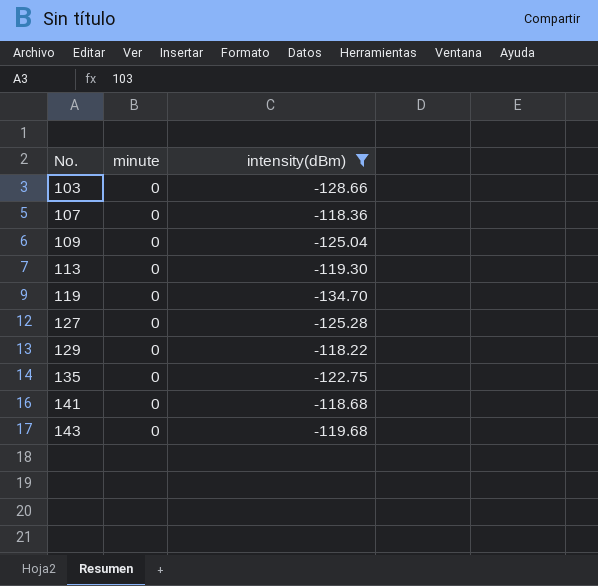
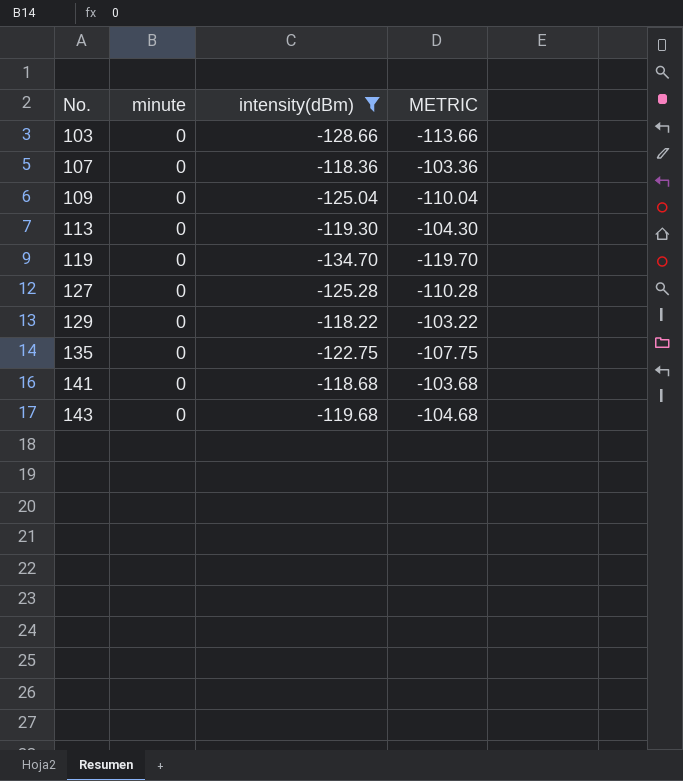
column METRIC | formula: none -> [intensity(dBm)] + 15

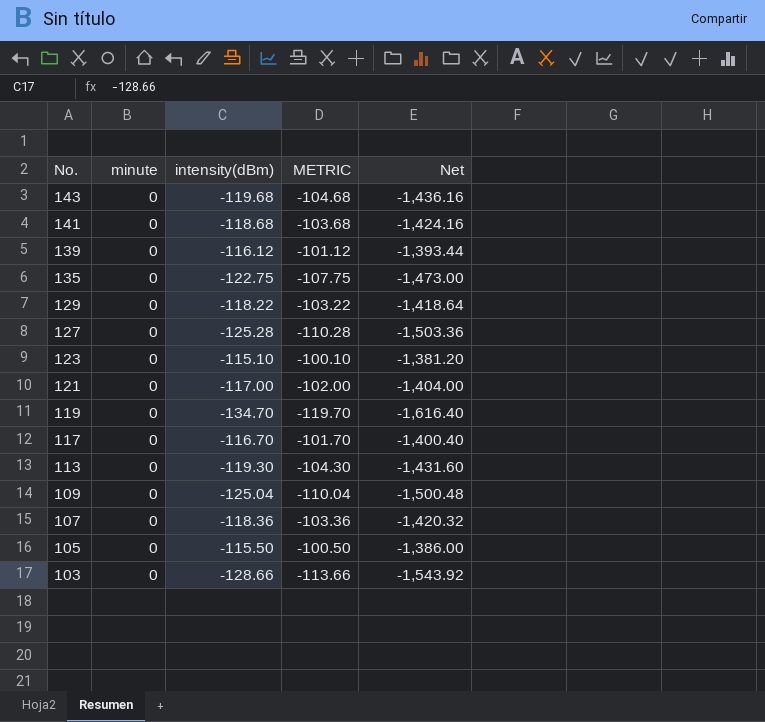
filter: intensity(dBm) <= -118.22 -> none
row order: No. ascending -> No. descending
column Net | formula: none -> [intensity(dBm)] * 12

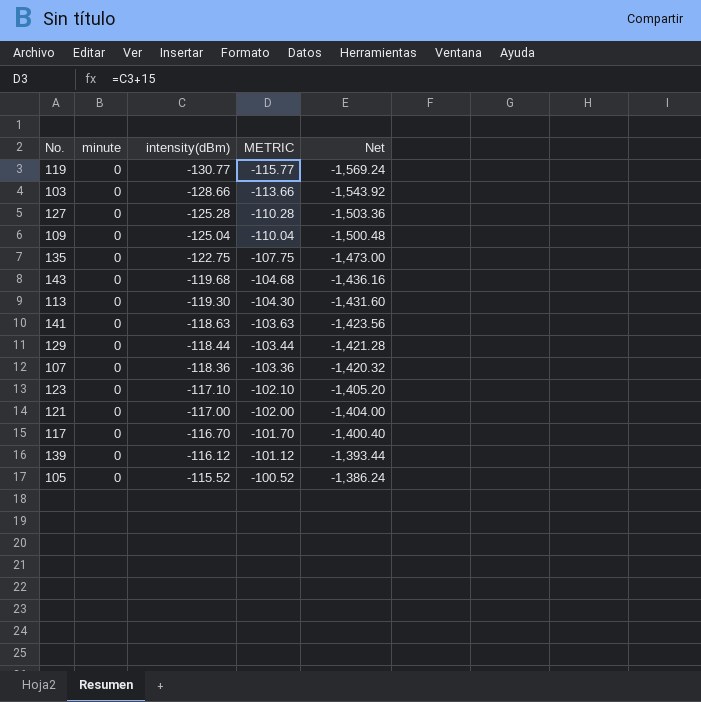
row order: No. descending -> intensity(dBm) ascending
119 | intensity(dBm): -134.70 -> -130.77
119 | METRIC: -119.70 -> -115.77
119 | Net: -1,616.40 -> -1,569.24
141 | intensity(dBm): -118.68 -> -118.63
141 | METRIC: -103.68 -> -103.63
141 | Net: -1,424.16 -> -1,423.56
129 | intensity(dBm): -118.22 -> -118.44
129 | METRIC: -103.22 -> -103.44
129 | Net: -1,418.64 -> -1,421.28
123 | intensity(dBm): -115.10 -> -117.10
123 | METRIC: -100.10 -> -102.10
123 | Net: -1,381.20 -> -1,405.20
105 | intensity(dBm): -115.50 -> -115.52
105 | METRIC: -100.50 -> -100.52
105 | Net: -1,386.00 -> -1,386.24

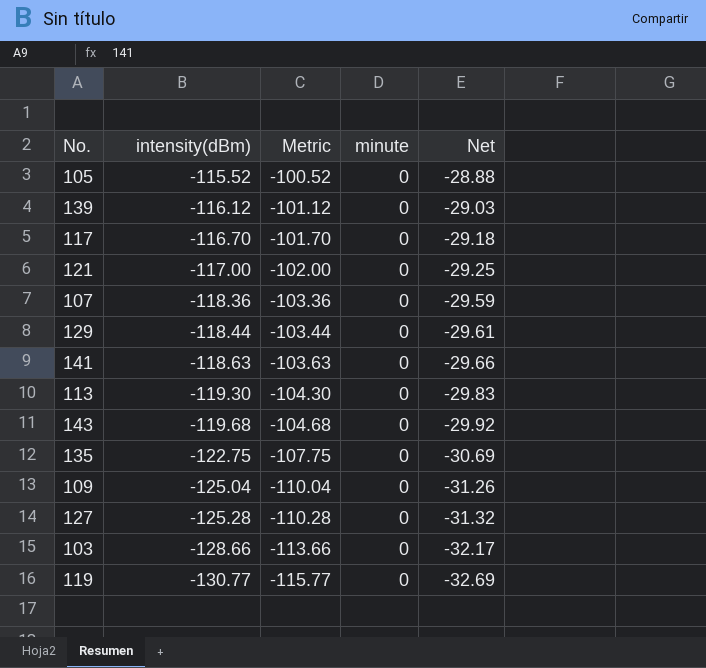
row order: intensity(dBm) ascending -> intensity(dBm) descending
column name: METRIC -> Metric
column minute | position: 2 -> 4
column Net | formula: [intensity(dBm)] * 12 -> [intensity(dBm)] * 0.25
row 123: 0 | -117.10 | -102.10 | -1,405.20 -> none

